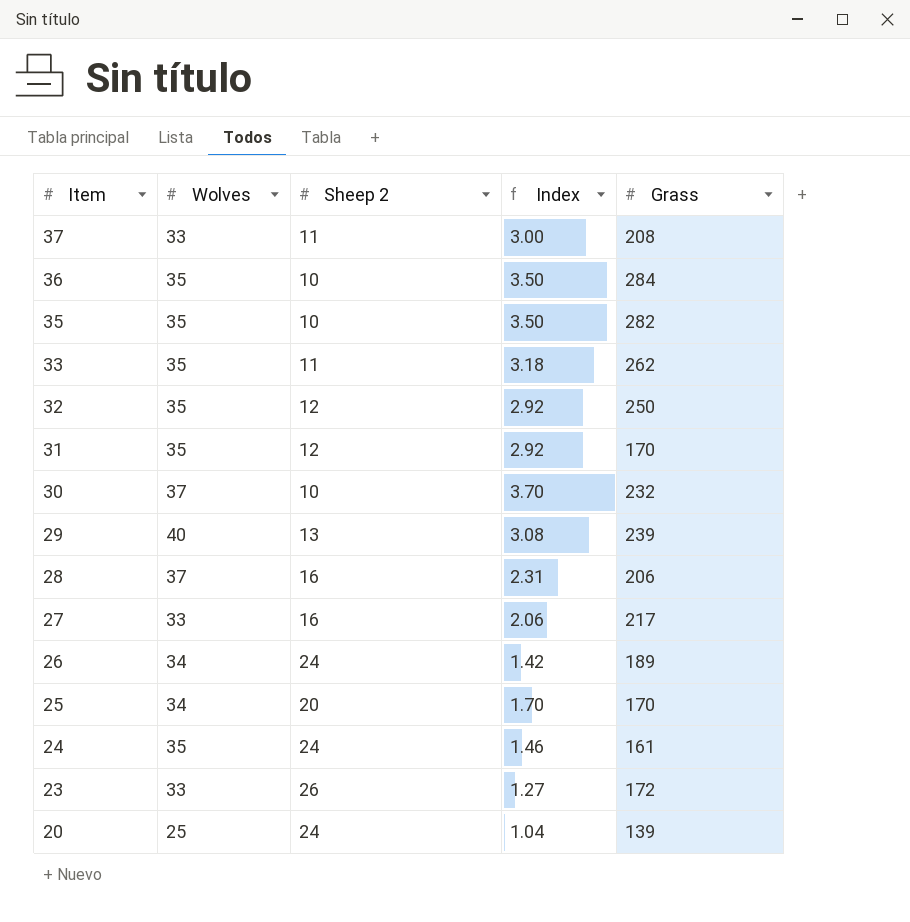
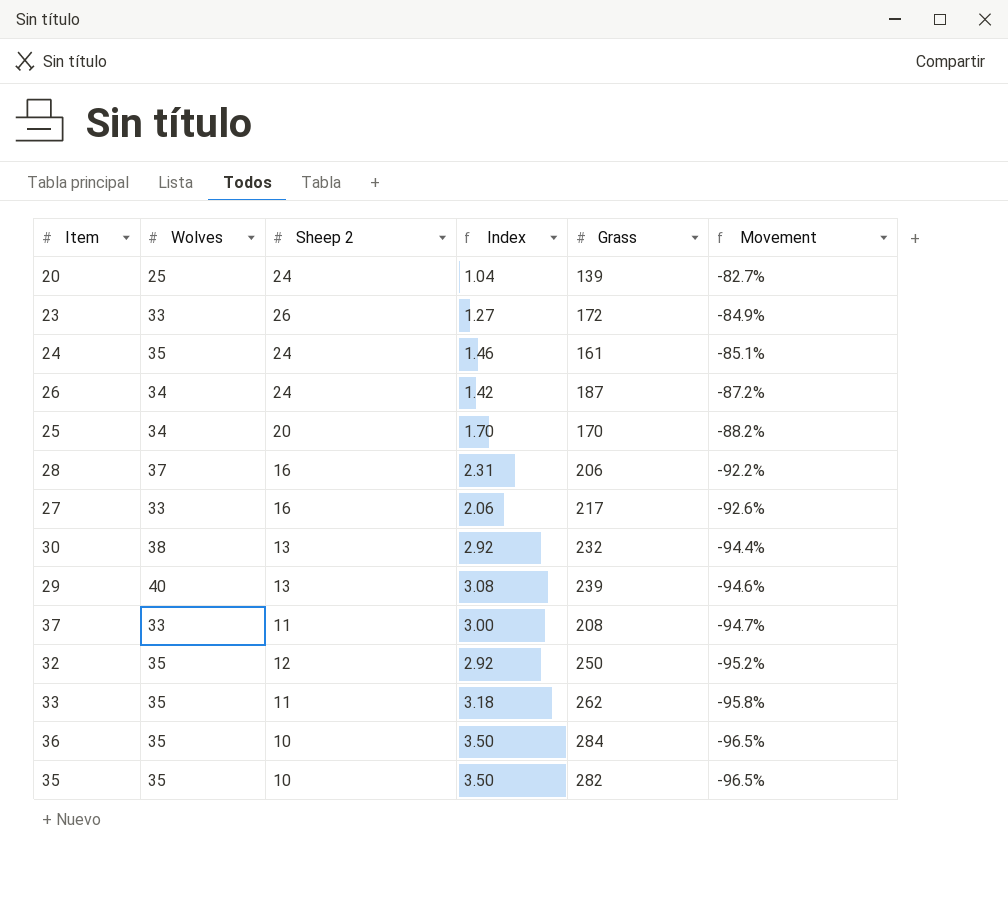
row order: Item descending -> Movement descending
column Movement | formula: none -> ([Sheep 2] - [Grass]) / [Grass]
row 31: 35 | 12 | 2.92 | 170 -> none
26 | Grass: 189 -> 187
30 | Wolves: 37 -> 38
30 | Sheep 2: 10 -> 13
30 | Index: 3.70 -> 2.92

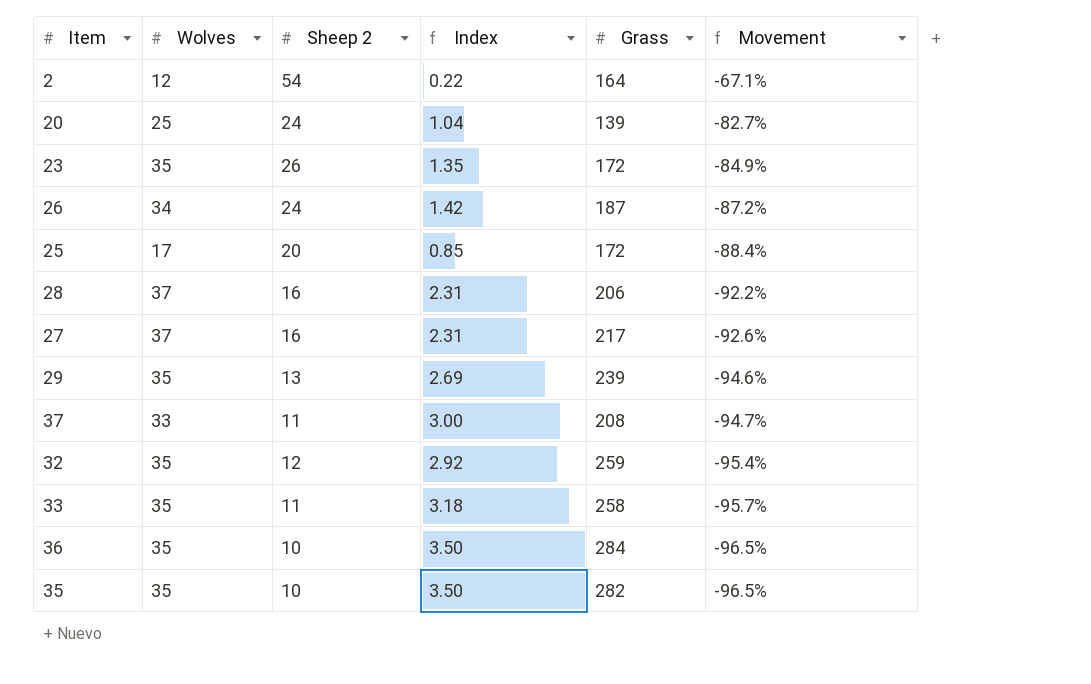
row 24: 35 | 24 | 1.46 | 161 | -85.1% -> none
row 30: 38 | 13 | 2.92 | 232 | -94.4% -> none
row 2: none -> 12 | 54 | 0.22 | 164 | -67.1%
23 | Wolves: 33 -> 35
23 | Index: 1.27 -> 1.35
25 | Wolves: 34 -> 17
25 | Index: 1.70 -> 0.85
25 | Grass: 170 -> 172
25 | Movement: -88.2% -> -88.4%
27 | Wolves: 33 -> 37
27 | Index: 2.06 -> 2.31
29 | Wolves: 40 -> 35
29 | Index: 3.08 -> 2.69
32 | Grass: 250 -> 259
32 | Movement: -95.2% -> -95.4%
33 | Grass: 262 -> 258
33 | Movement: -95.8% -> -95.7%

